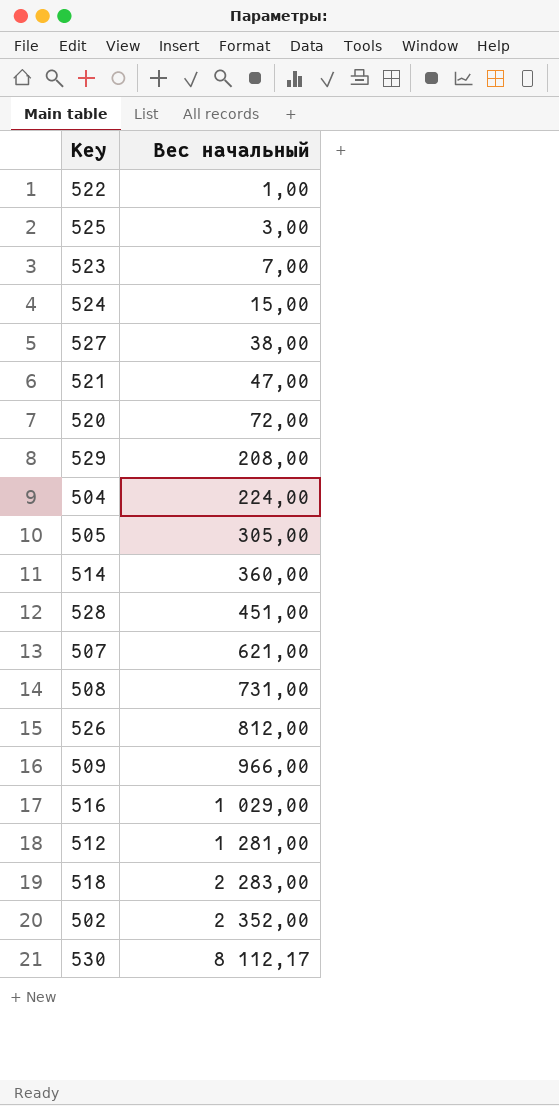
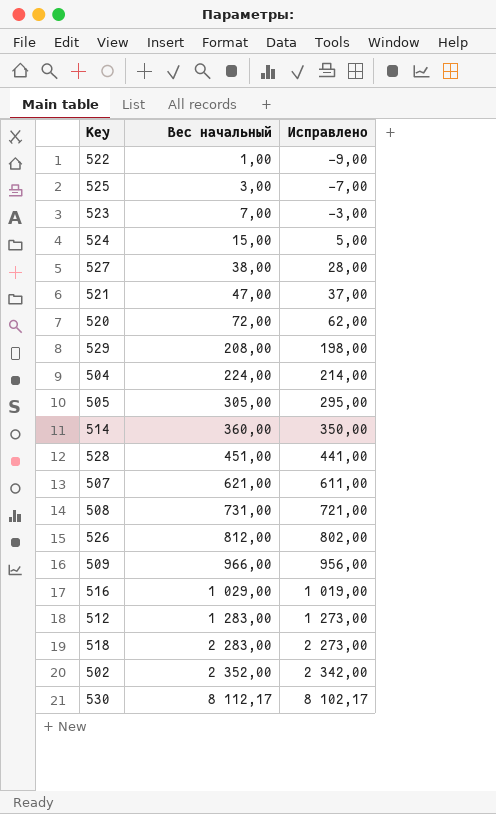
column Исправлено | formula: none -> [Вес начальный] - 10
512 | Вес начальный: 1 281,00 -> 1 283,00

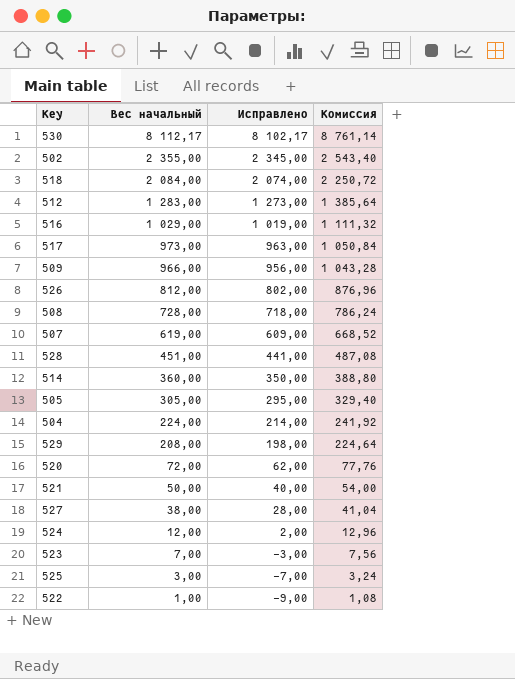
row order: Вес начальный ascending -> Вес начальный descending
column Комиссия | formula: none -> [Вес начальный] * 1,08
502 | Вес начальный: 2 352,00 -> 2 355,00
502 | Исправлено: 2 342,00 -> 2 345,00
518 | Вес начальный: 2 283,00 -> 2 084,00
518 | Исправлено: 2 273,00 -> 2 074,00
row 517: none -> 973,00 | 963,00 | 1 050,84
508 | Вес начальный: 731,00 -> 728,00
508 | Исправлено: 721,00 -> 718,00
507 | Вес начальный: 621,00 -> 619,00
507 | Исправлено: 611,00 -> 609,00
521 | Вес начальный: 47,00 -> 50,00
521 | Исправлено: 37,00 -> 40,00
524 | Вес начальный: 15,00 -> 12,00
524 | Исправлено: 5,00 -> 2,00

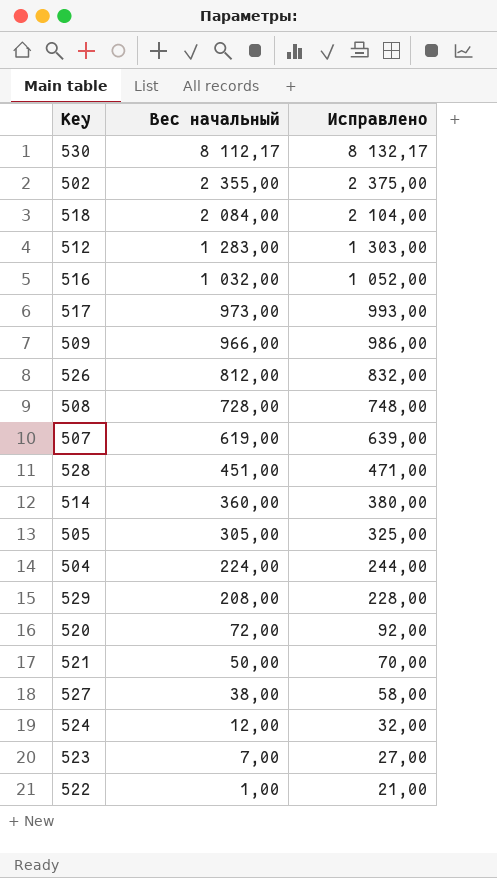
column Комиссия | formula: [Вес начальный] * 1,08 -> none
column Исправлено | formula: [Вес начальный] - 10 -> [Вес начальный] + 20
row 525: 3,00 | -7,00 | 3,24 -> none
516 | Вес начальный: 1 029,00 -> 1 032,00

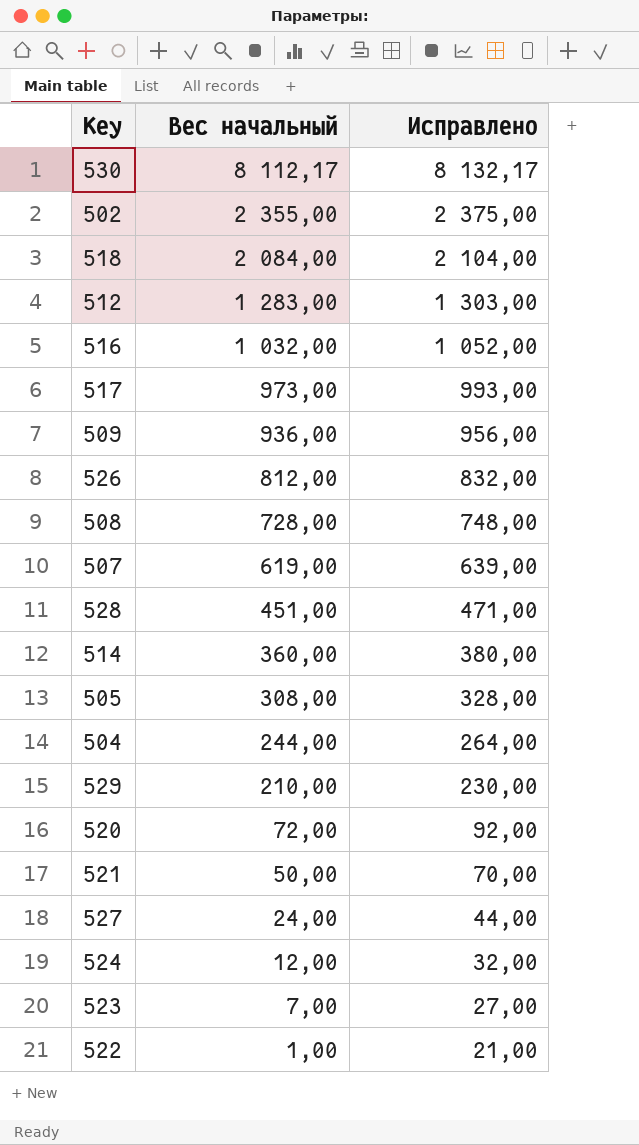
509 | Вес начальный: 966,00 -> 936,00
509 | Исправлено: 986,00 -> 956,00
505 | Вес начальный: 305,00 -> 308,00
505 | Исправлено: 325,00 -> 328,00
504 | Вес начальный: 224,00 -> 244,00
504 | Исправлено: 244,00 -> 264,00
529 | Вес начальный: 208,00 -> 210,00
529 | Исправлено: 228,00 -> 230,00
527 | Вес начальный: 38,00 -> 24,00
527 | Исправлено: 58,00 -> 44,00

